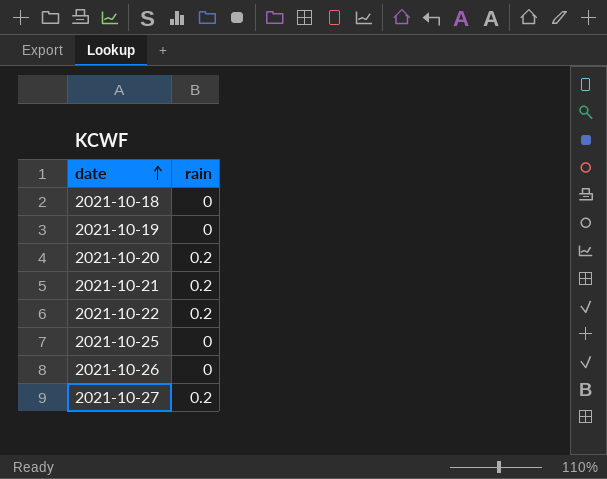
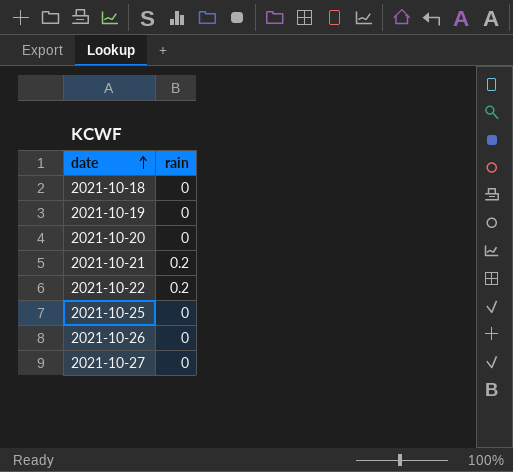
2021-10-20 | rain: 0.2 -> 0
2021-10-27 | rain: 0.2 -> 0

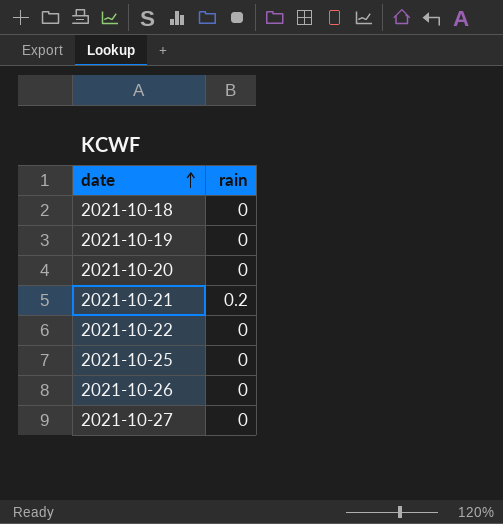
2021-10-22 | rain: 0.2 -> 0

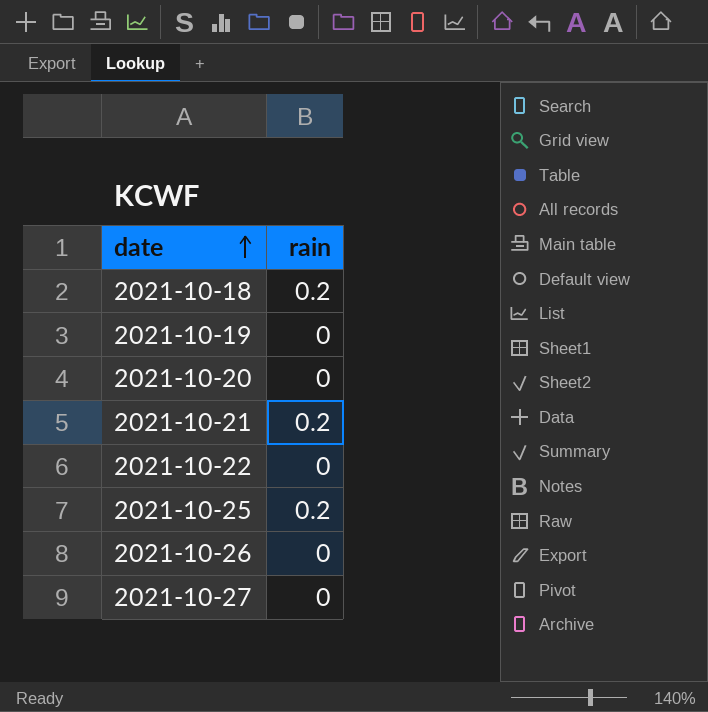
2021-10-18 | rain: 0 -> 0.2
2021-10-25 | rain: 0 -> 0.2

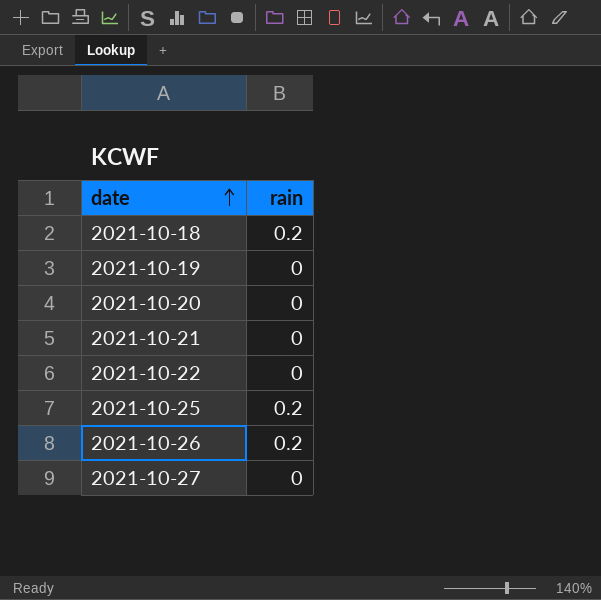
2021-10-21 | rain: 0.2 -> 0
2021-10-26 | rain: 0 -> 0.2

